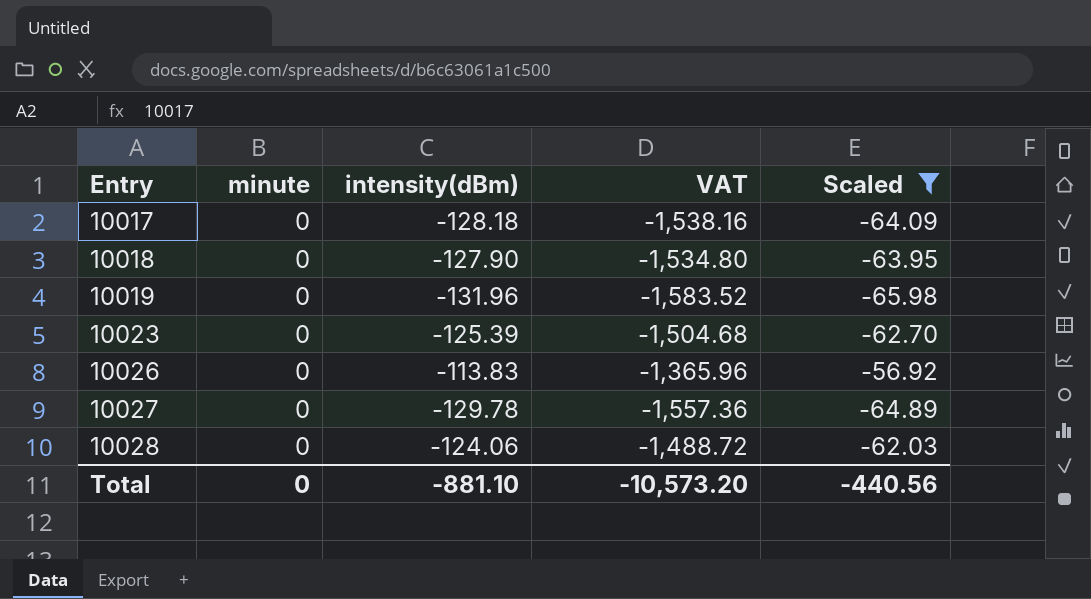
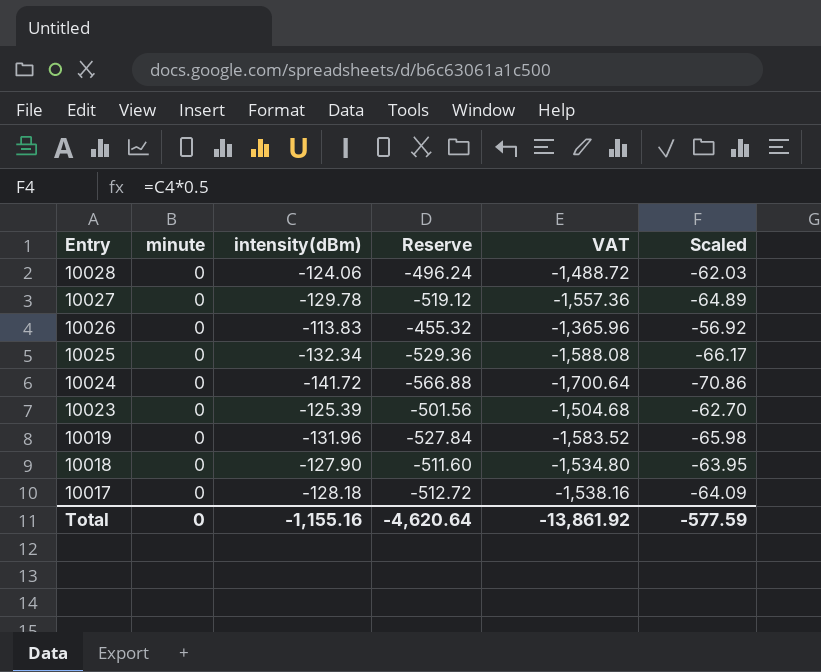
filter: Scaled >= -65.98 -> none
row order: Entry ascending -> Entry descending
column Reserve | formula: none -> [intensity(dBm)] * 4
Total | intensity(dBm): -881.10 -> -1,155.16
Total | VAT: -10,573.20 -> -13,861.92
Total | Scaled: -440.56 -> -577.59

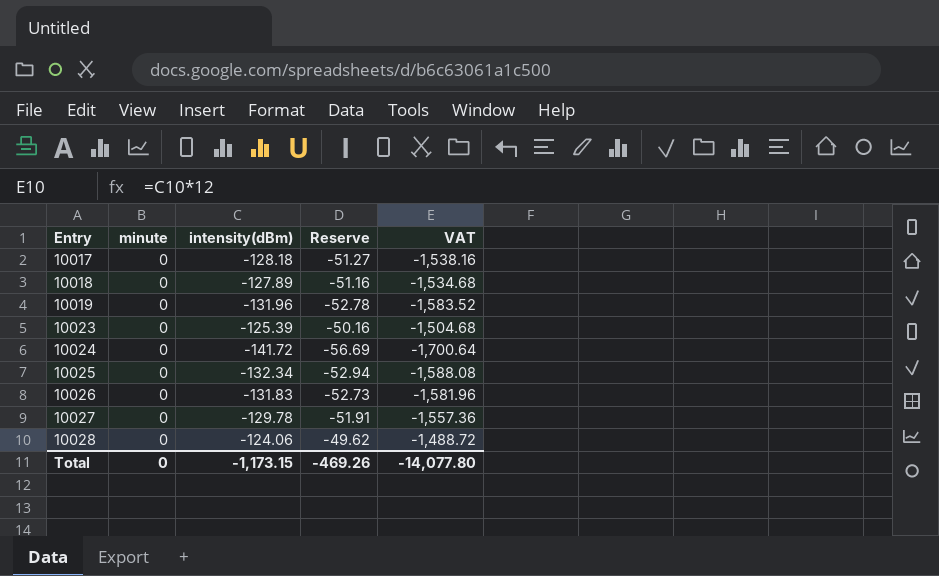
row order: Entry descending -> Entry ascending
column Scaled | formula: [intensity(dBm)] * 0.5 -> none
column Reserve | formula: [intensity(dBm)] * 4 -> [intensity(dBm)] * 0.4
10018 | intensity(dBm): -127.90 -> -127.89
10018 | VAT: -1,534.80 -> -1,534.68
10026 | intensity(dBm): -113.83 -> -131.83
10026 | VAT: -1,365.96 -> -1,581.96
Total | intensity(dBm): -1,155.16 -> -1,173.15
Total | Reserve: -4,620.64 -> -469.26
Total | VAT: -13,861.92 -> -14,077.80

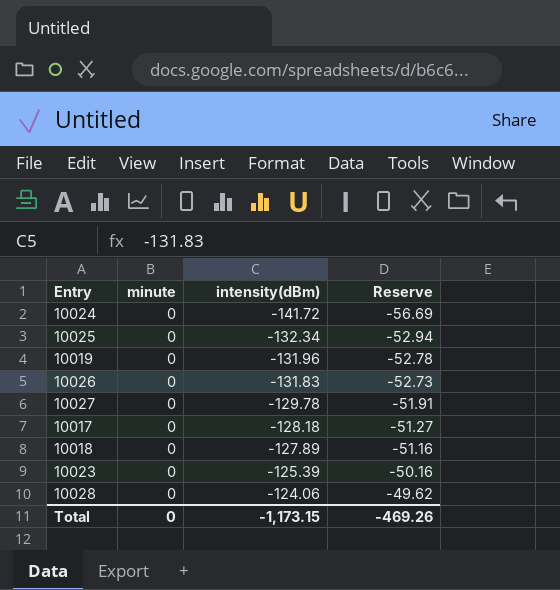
row order: Entry ascending -> intensity(dBm) ascending
column VAT | formula: [intensity(dBm)] * 12 -> none

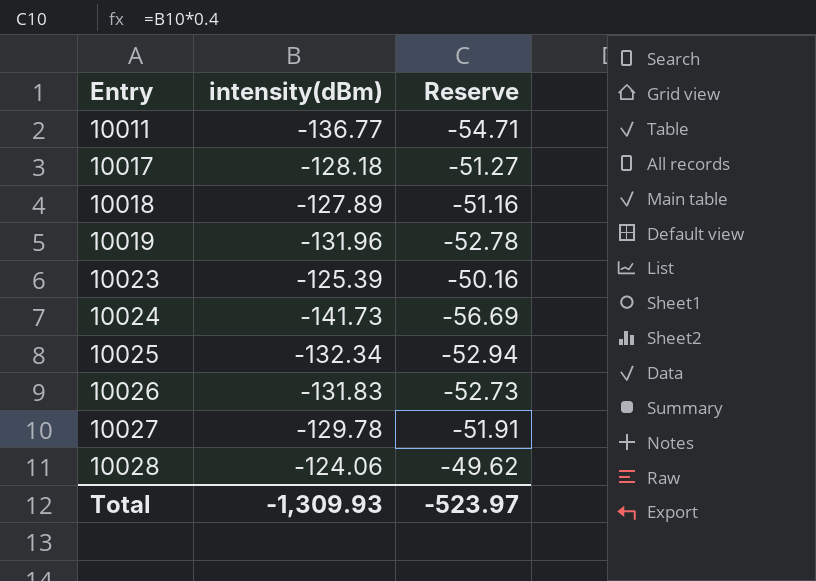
row order: intensity(dBm) ascending -> Entry ascending
column minute | position: 2 -> none
row 10011: none -> -136.77 | -54.71
10024 | intensity(dBm): -141.72 -> -141.73
Total | intensity(dBm): -1,173.15 -> -1,309.93
Total | Reserve: -469.26 -> -523.97

